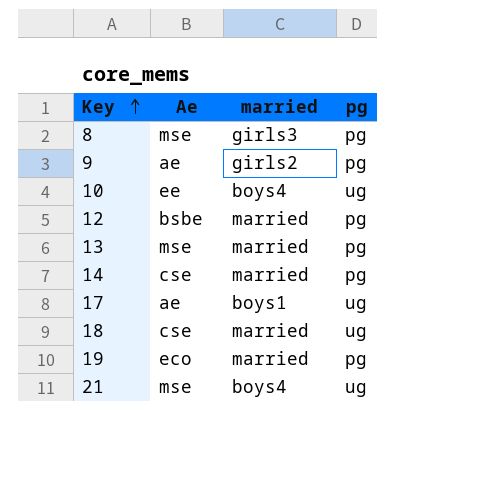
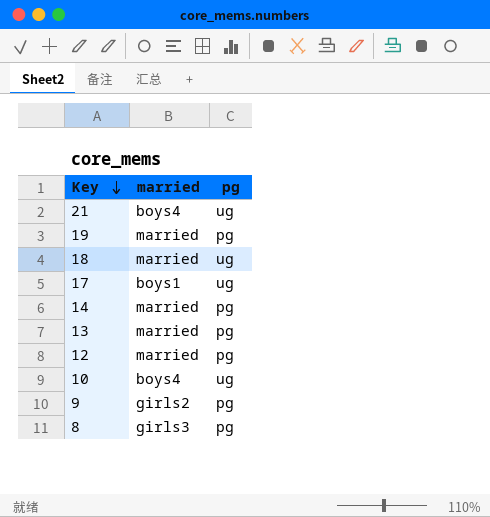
row order: Key ascending -> Key descending
column Ae | position: 2 -> none

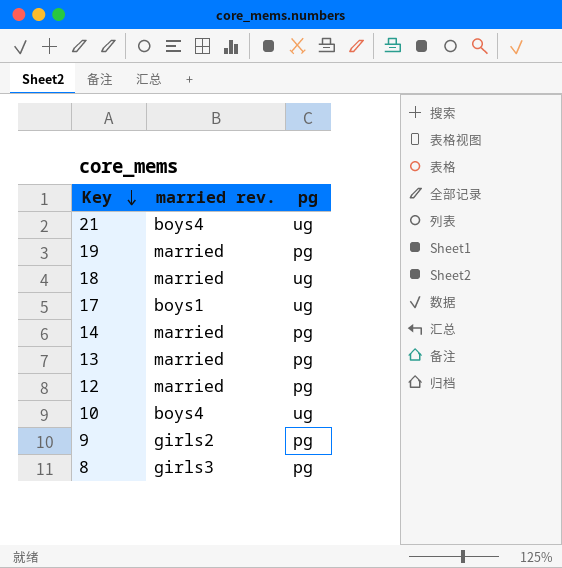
column name: married -> married rev.

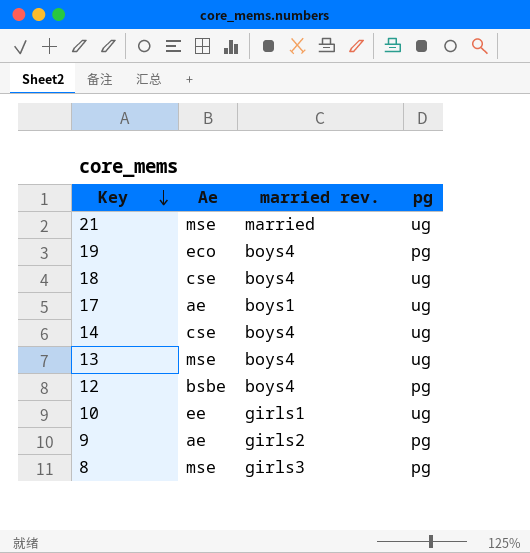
column Ae | position: none -> 2
21 | married rev.: boys4 -> married
19 | married rev.: married -> boys4
18 | married rev.: married -> boys4
14 | married rev.: married -> boys4
14 | pg: pg -> ug
13 | married rev.: married -> boys4
13 | pg: pg -> ug
12 | married rev.: married -> boys4
10 | married rev.: boys4 -> girls1

